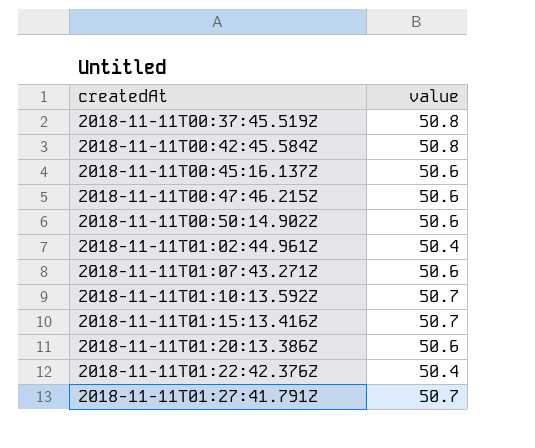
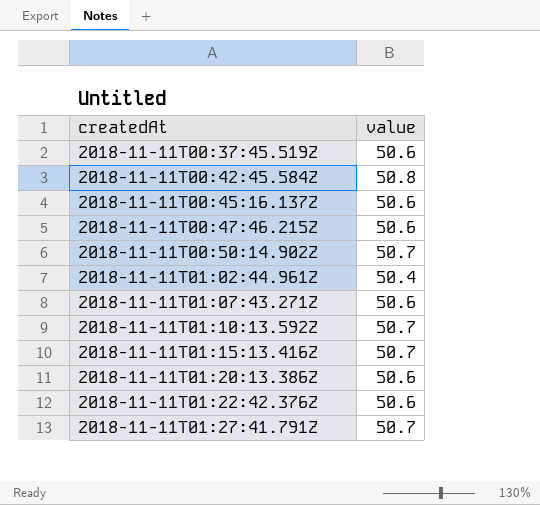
2018-11-11T00:37:45.519Z | value: 50.8 -> 50.6
2018-11-11T00:50:14.902Z | value: 50.6 -> 50.7
2018-11-11T01:22:42.376Z | value: 50.4 -> 50.6

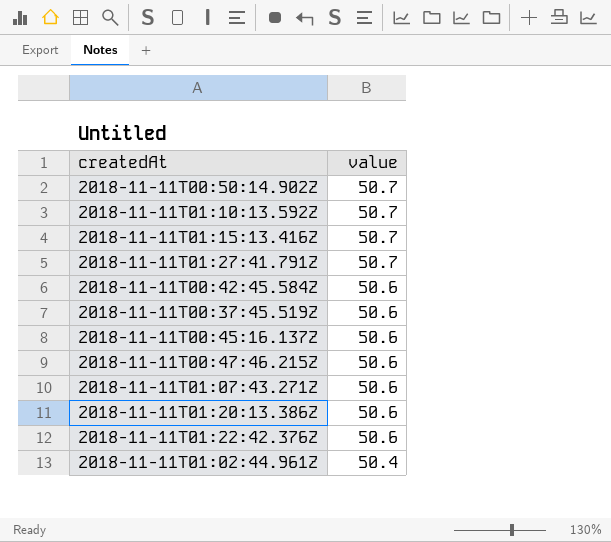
row order: createdAt ascending -> value descending
2018-11-11T00:42:45.584Z | value: 50.8 -> 50.6

